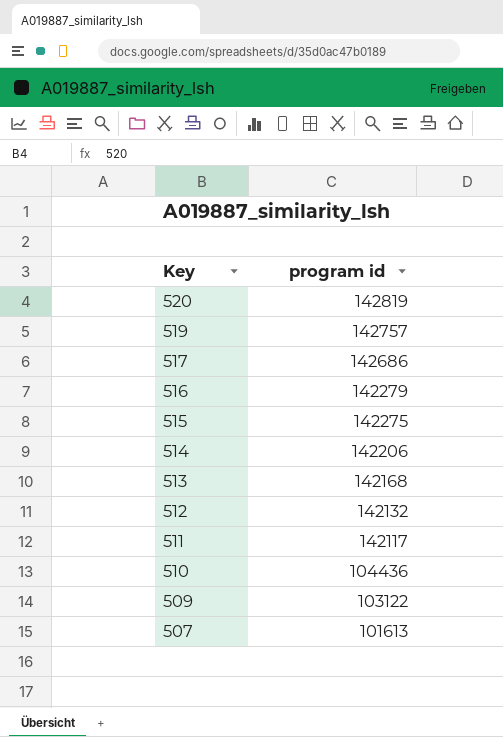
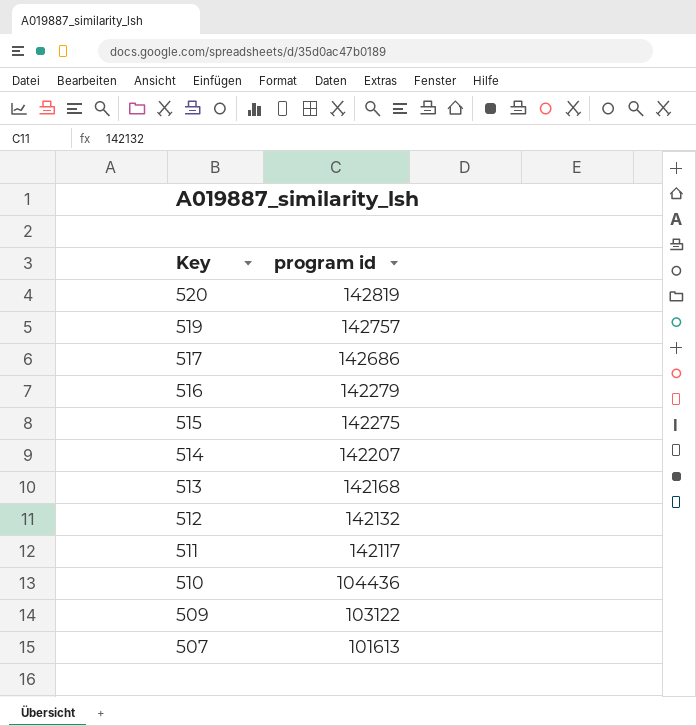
514 | program id: 142206 -> 142207

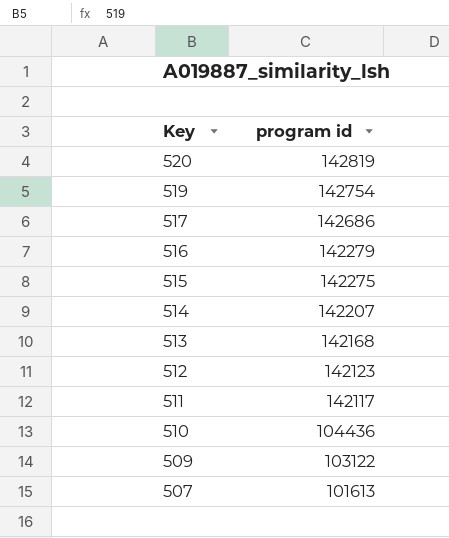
519 | program id: 142757 -> 142754
512 | program id: 142132 -> 142123

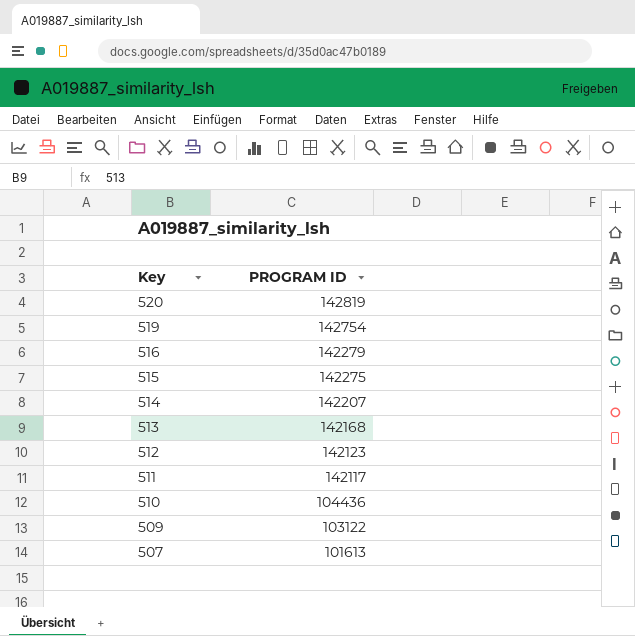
column name: program id -> PROGRAM ID
row 517: 142686 -> none

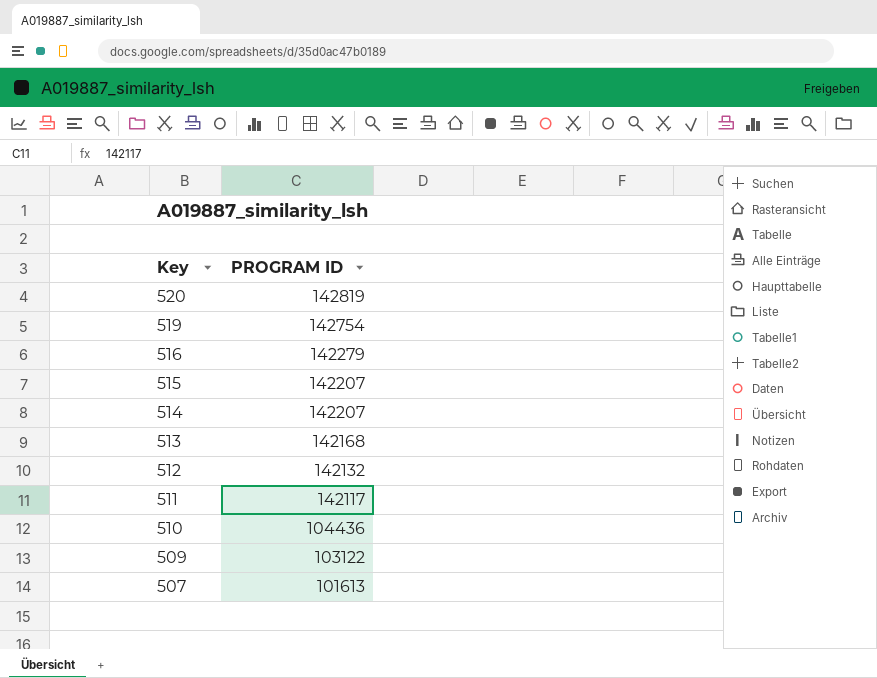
515 | PROGRAM ID: 142275 -> 142207
512 | PROGRAM ID: 142123 -> 142132

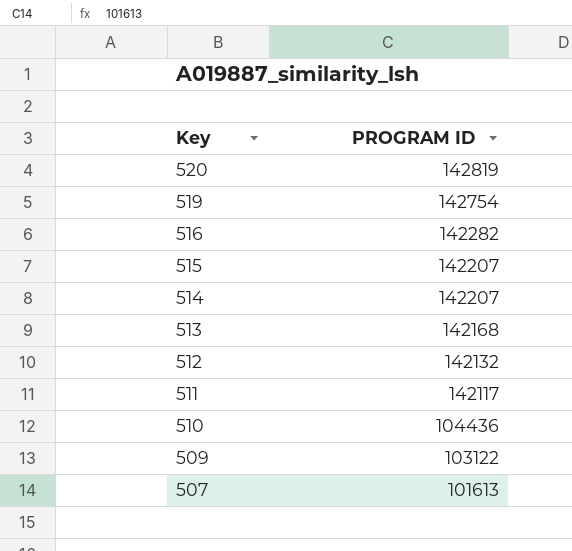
516 | PROGRAM ID: 142279 -> 142282

